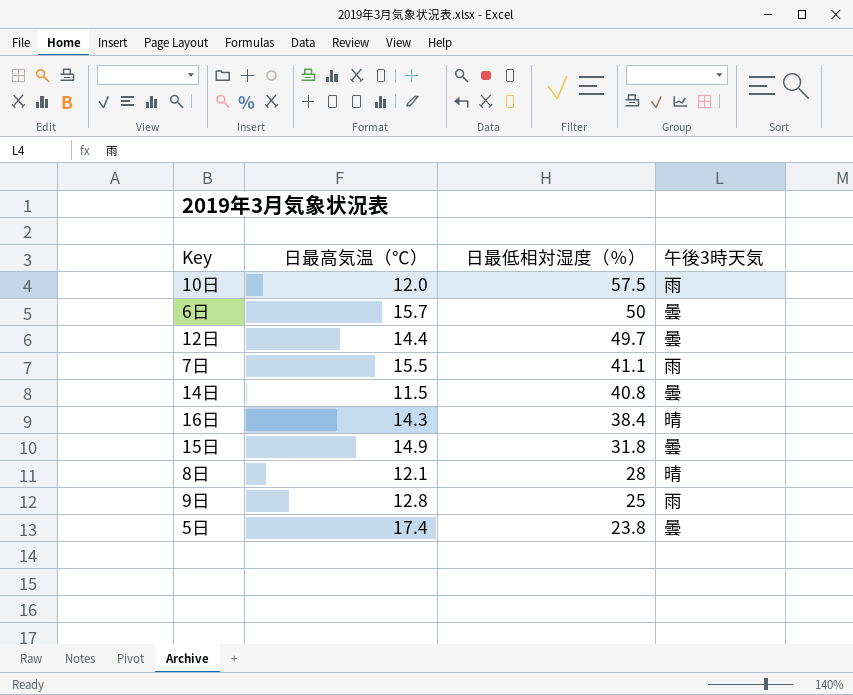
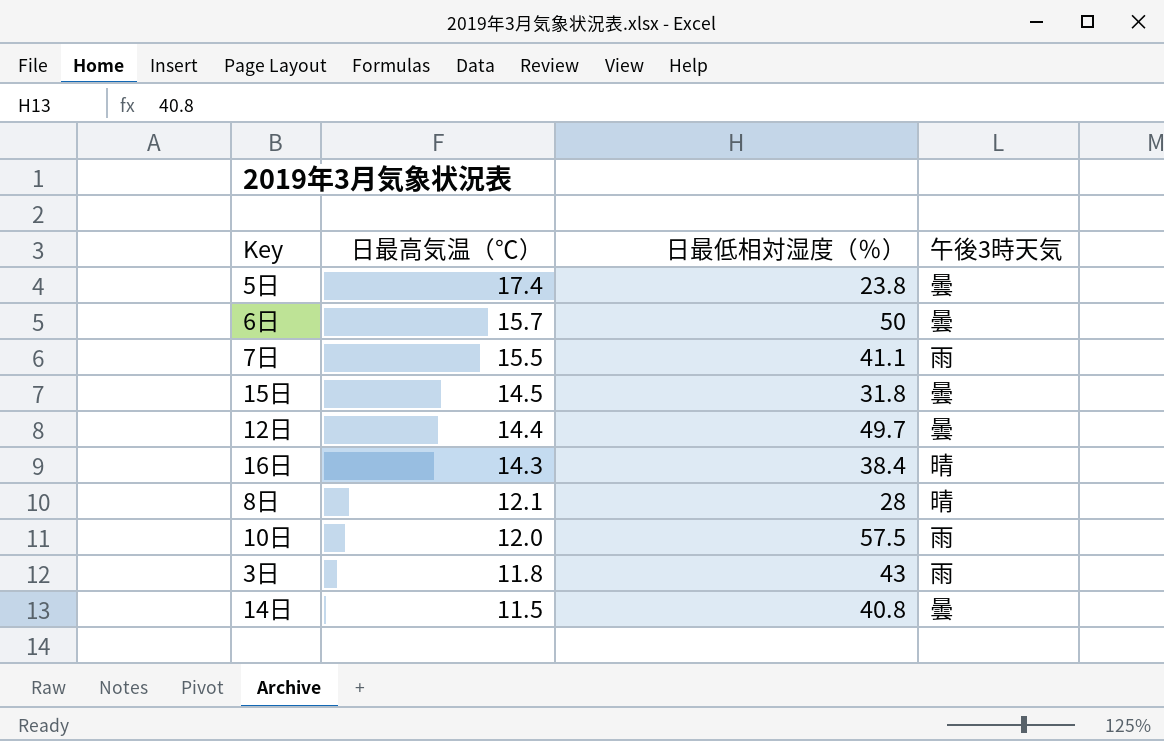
row order: 日最低相対湿度（％） descending -> 日最高気温（℃） descending
row 9日: 12.8 | 25 | 雨 -> none
15日 | 日最高気温（℃）: 14.9 -> 14.5
row 3日: none -> 11.8 | 43 | 雨

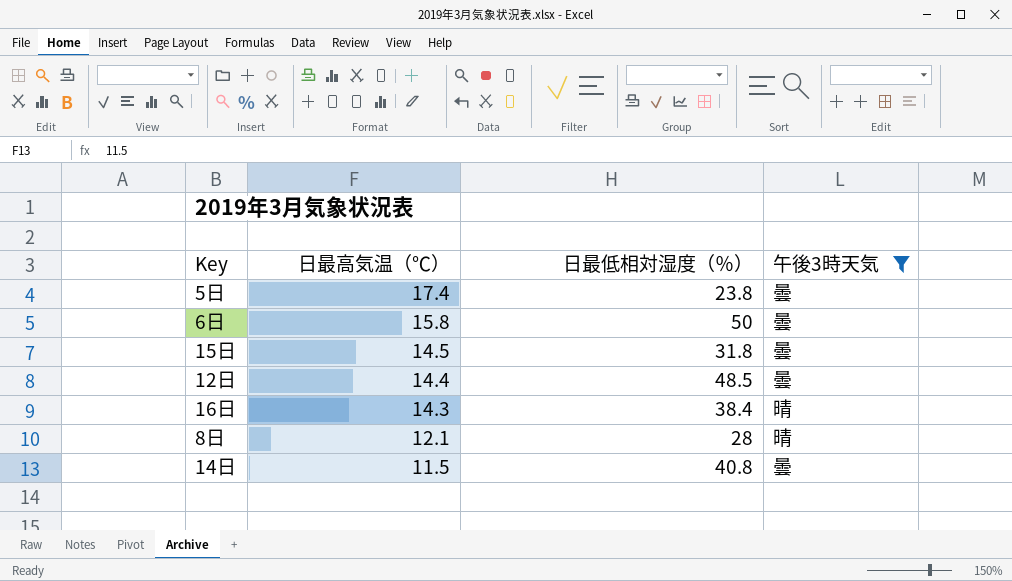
filter: none -> 午後3時天気 != 雨
6日 | 日最高気温（℃）: 15.7 -> 15.8
12日 | 日最低相対湿度（％）: 49.7 -> 48.5

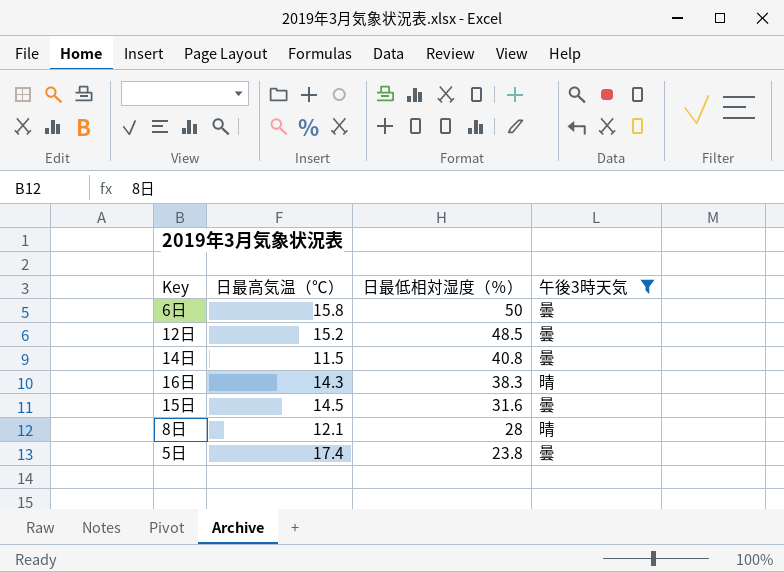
row order: 日最高気温（℃） descending -> 日最低相対湿度（％） descending
12日 | 日最高気温（℃）: 14.4 -> 15.2
16日 | 日最低相対湿度（％）: 38.4 -> 38.3
15日 | 日最低相対湿度（％）: 31.8 -> 31.6

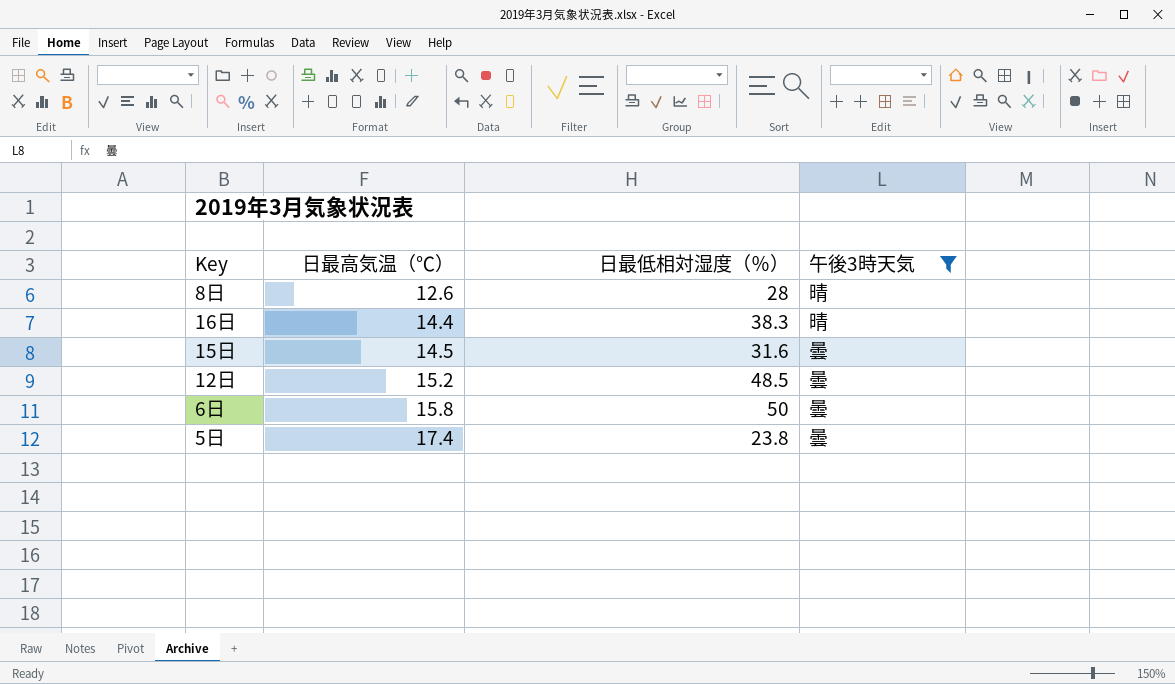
row order: 日最低相対湿度（％） descending -> 日最高気温（℃） ascending
row 14日: 11.5 | 40.8 | 曇 -> none
8日 | 日最高気温（℃）: 12.1 -> 12.6
16日 | 日最高気温（℃）: 14.3 -> 14.4

